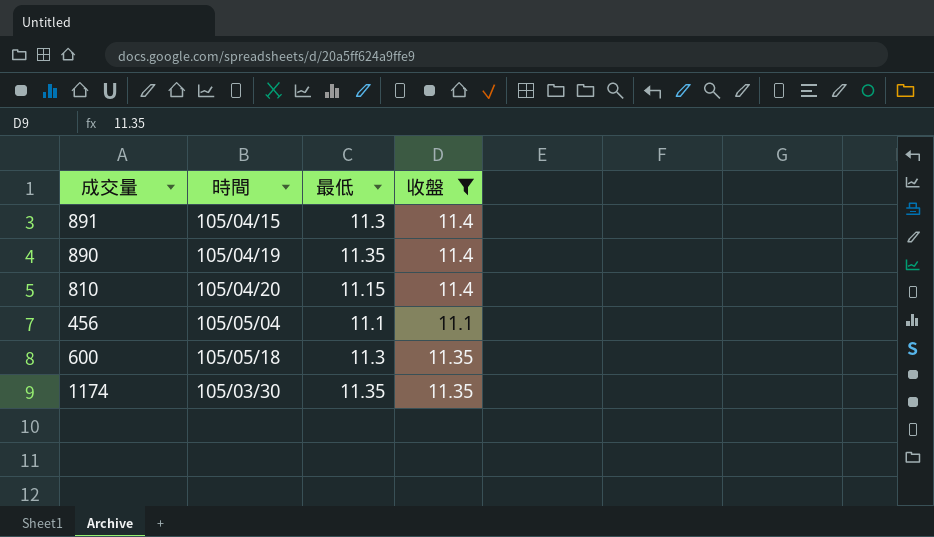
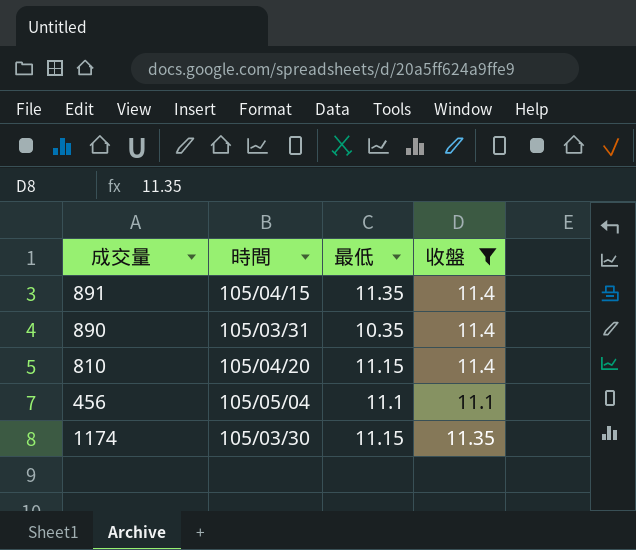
row 600: 105/05/18 | 11.3 | 11.35 -> none
891 | 最低: 11.3 -> 11.35
890 | 時間: 105/04/19 -> 105/03/31
890 | 最低: 11.35 -> 10.35
1174 | 最低: 11.35 -> 11.15

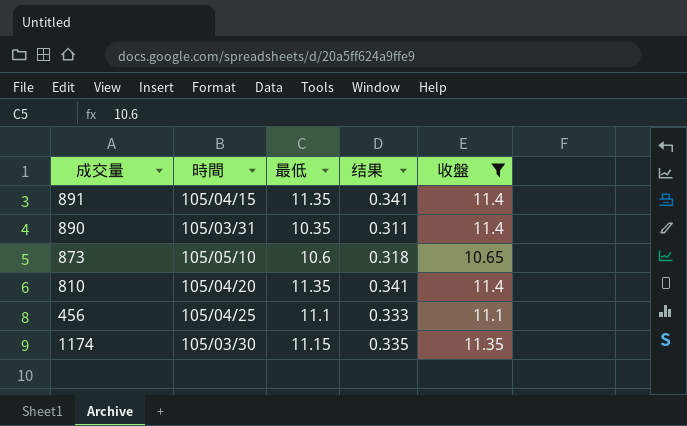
column 结果 | formula: none -> [最低] * 0.03
row 873: none -> 105/05/10 | 10.6 | 0.318 | 10.65
810 | 最低: 11.15 -> 11.35
456 | 時間: 105/05/04 -> 105/04/25

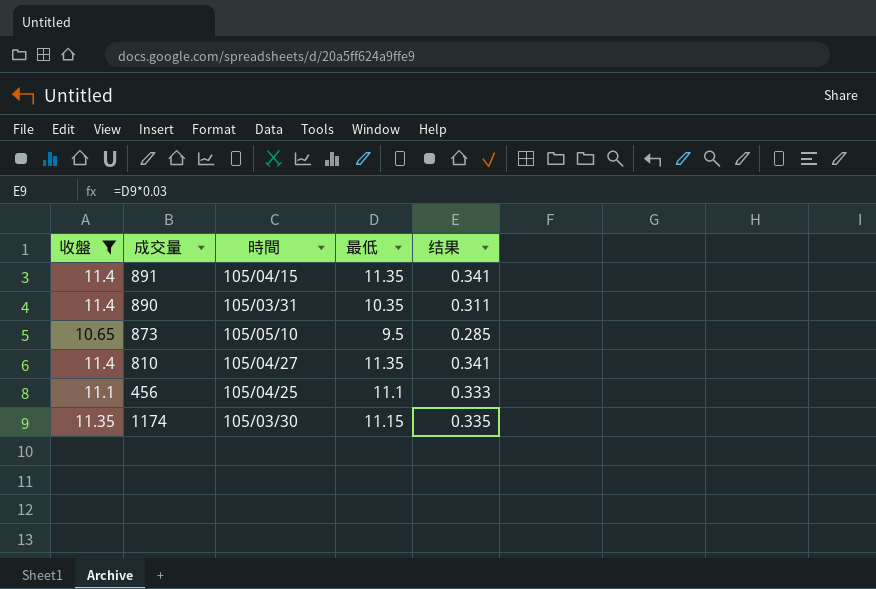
column 收盤 | position: 5 -> 1
873 | 最低: 10.6 -> 9.5
873 | 结果: 0.318 -> 0.285
810 | 時間: 105/04/20 -> 105/04/27

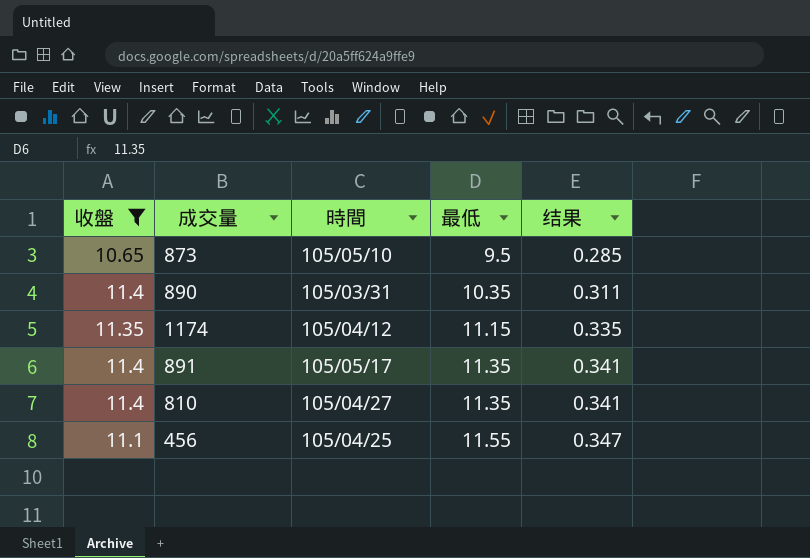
row order: none -> 最低 ascending
1174 | 時間: 105/03/30 -> 105/04/12
891 | 時間: 105/04/15 -> 105/05/17
456 | 最低: 11.1 -> 11.55
456 | 结果: 0.333 -> 0.347

